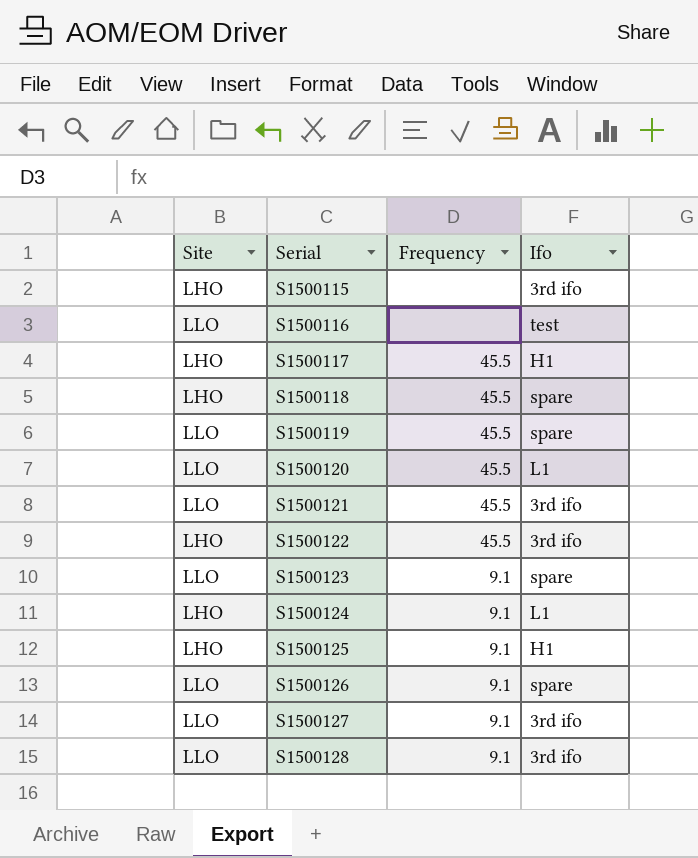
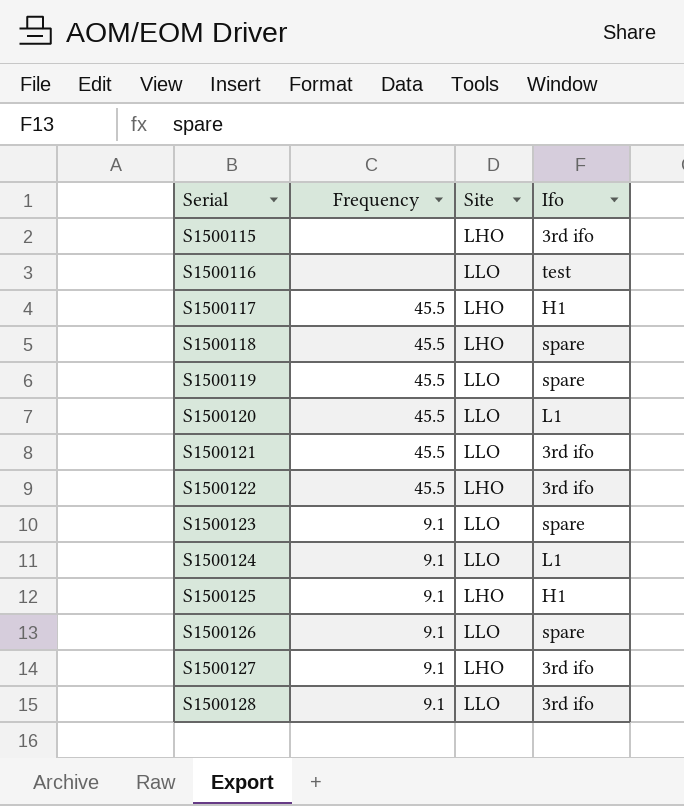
column Site | position: 1 -> 3
S1500124 | Site: LHO -> LLO
S1500127 | Site: LLO -> LHO

